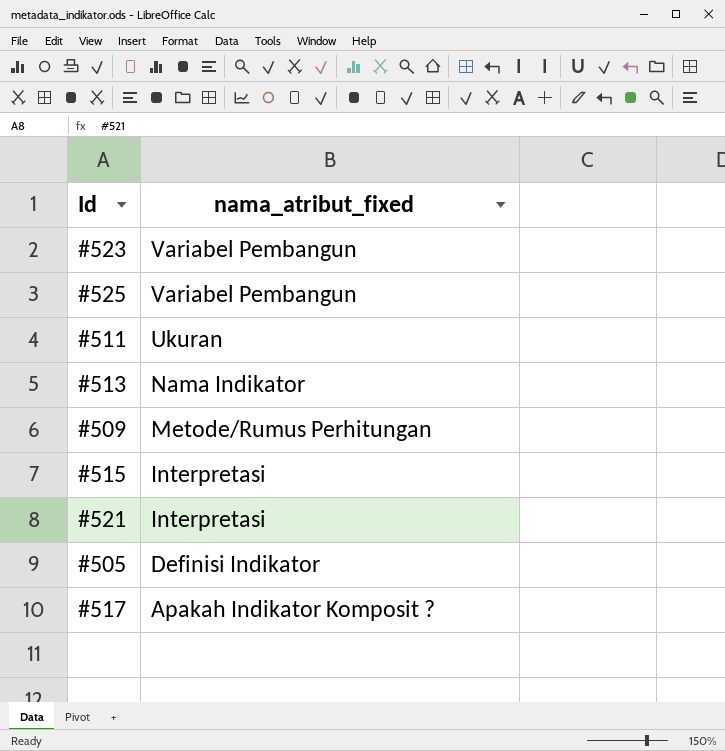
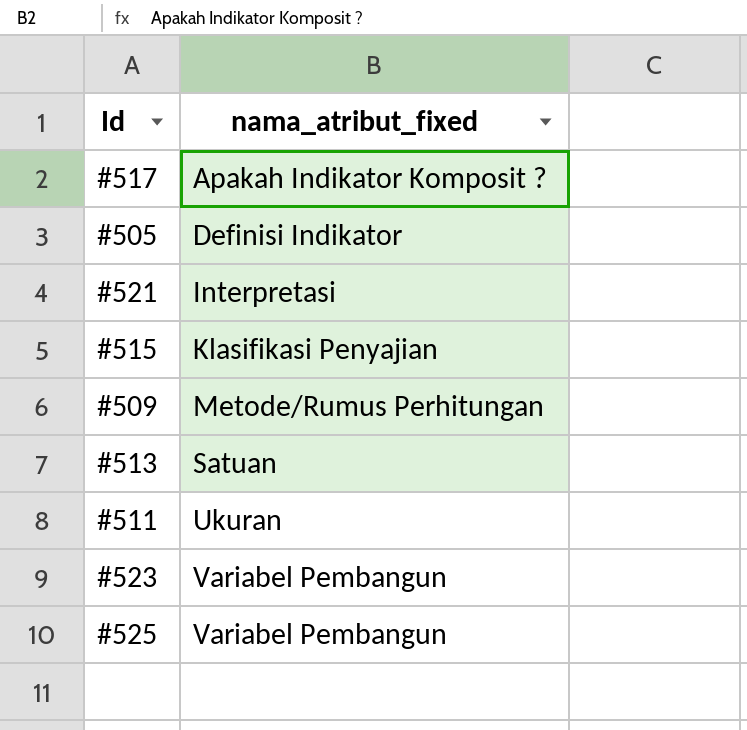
row order: nama_atribut_fixed descending -> nama_atribut_fixed ascending
#515 | nama_atribut_fixed: Interpretasi -> Klasifikasi Penyajian
#513 | nama_atribut_fixed: Nama Indikator -> Satuan

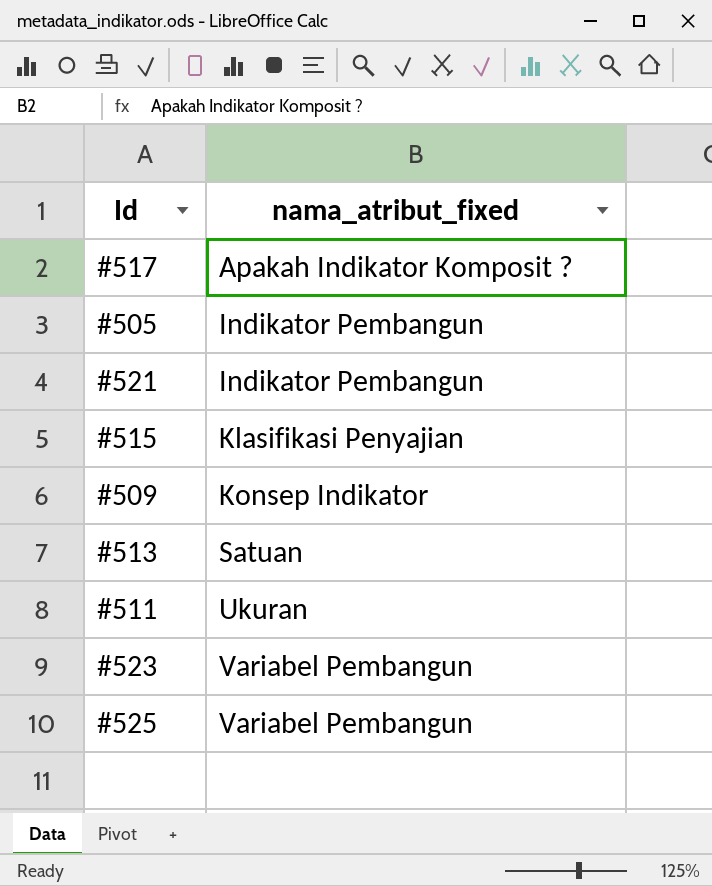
#505 | nama_atribut_fixed: Definisi Indikator -> Indikator Pembangun
#521 | nama_atribut_fixed: Interpretasi -> Indikator Pembangun
#509 | nama_atribut_fixed: Metode/Rumus Perhitungan -> Konsep Indikator

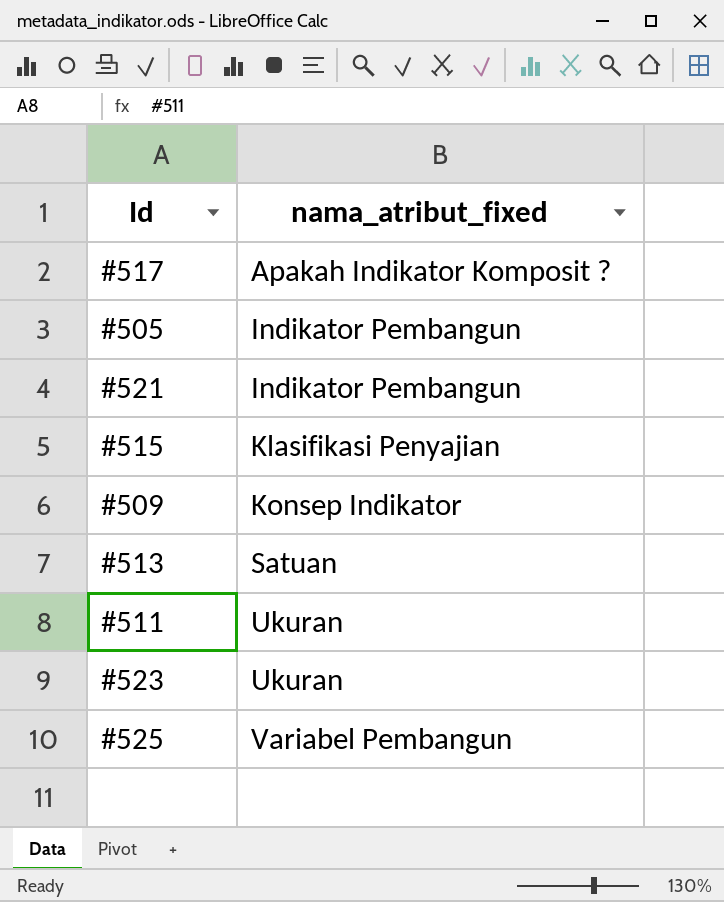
#523 | nama_atribut_fixed: Variabel Pembangun -> Ukuran

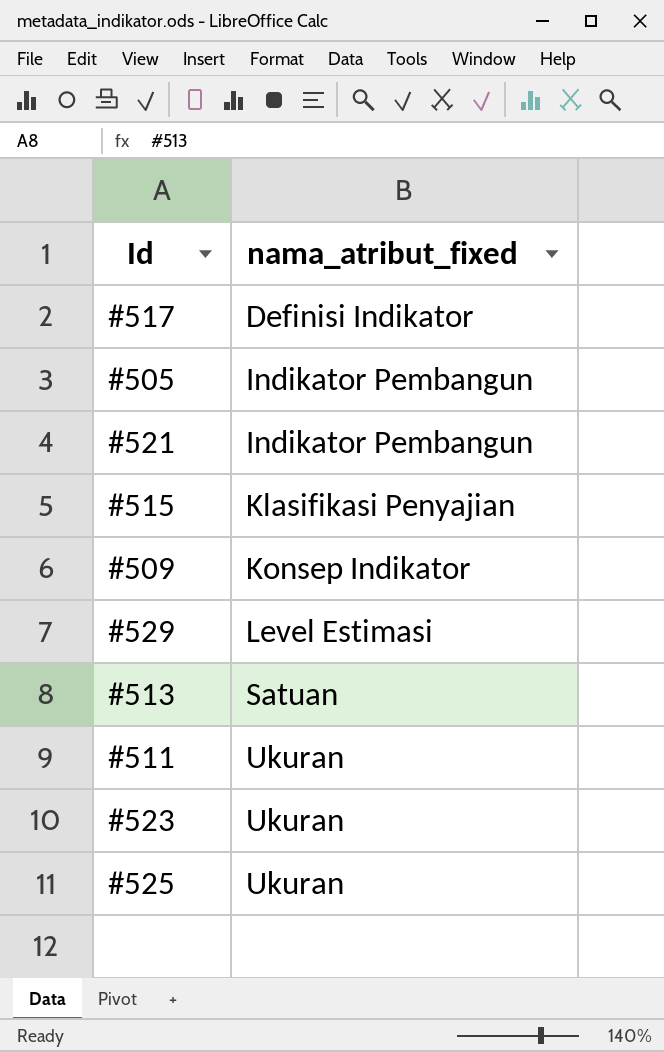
#517 | nama_atribut_fixed: Apakah Indikator Komposit ? -> Definisi Indikator
row #529: none -> Level Estimasi
#525 | nama_atribut_fixed: Variabel Pembangun -> Ukuran

